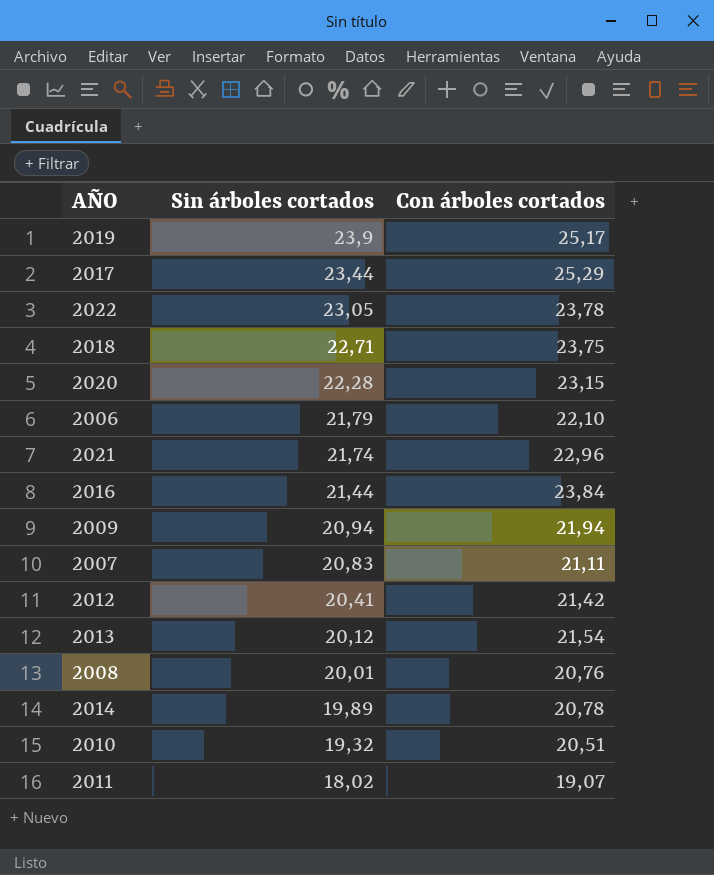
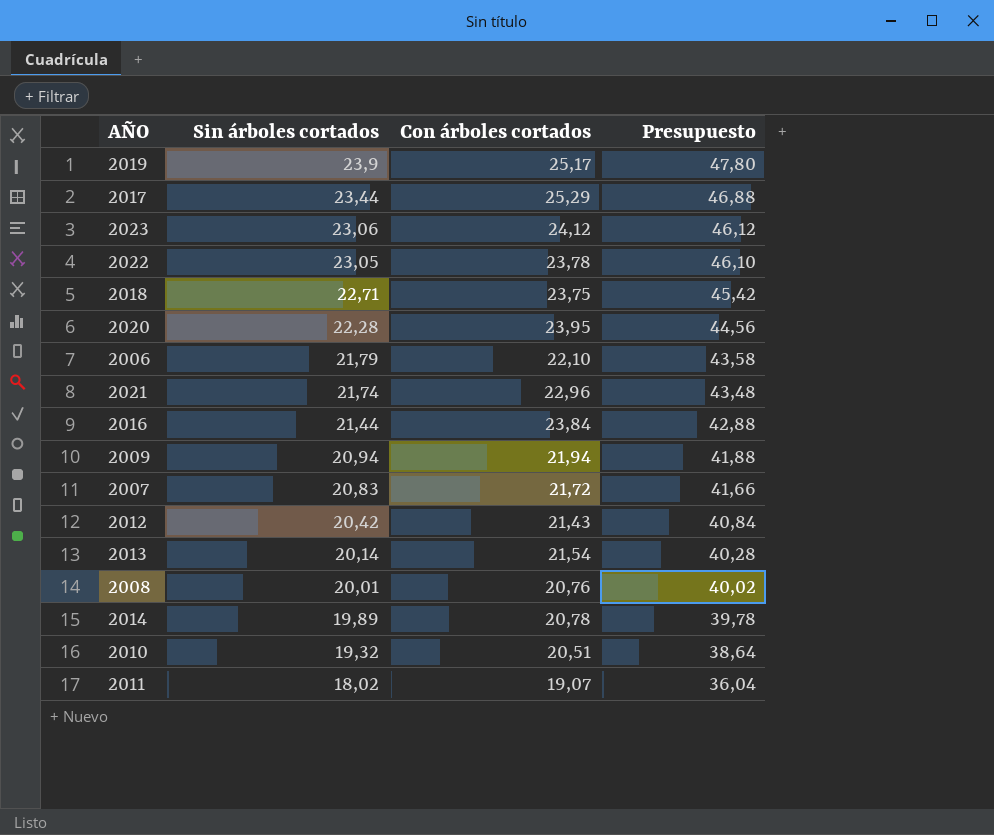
column Presupuesto | formula: none -> [Sin árboles cortados] * 2
row 2023: none -> 23,06 | 24,12 | 46,12
2020 | Con árboles cortados: 23,15 -> 23,95
2007 | Con árboles cortados: 21,11 -> 21,72
2012 | Sin árboles cortados: 20,41 -> 20,42
2012 | Con árboles cortados: 21,42 -> 21,43
2013 | Sin árboles cortados: 20,12 -> 20,14

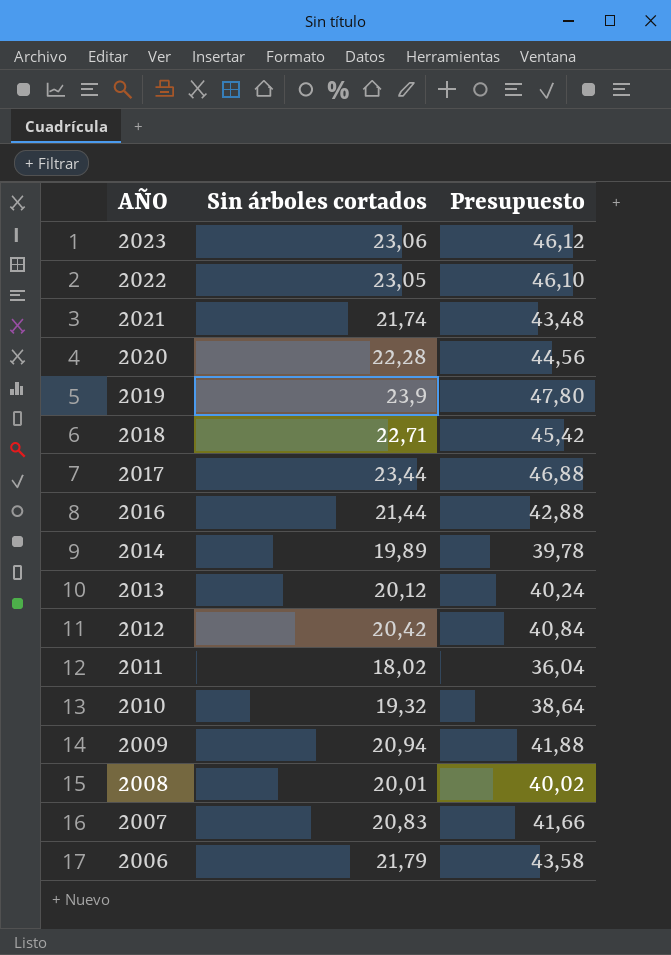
row order: Sin árboles cortados descending -> AÑO descending
column Con árboles cortados | position: 3 -> none
2013 | Sin árboles cortados: 20,14 -> 20,12
2013 | Presupuesto: 40,28 -> 40,24

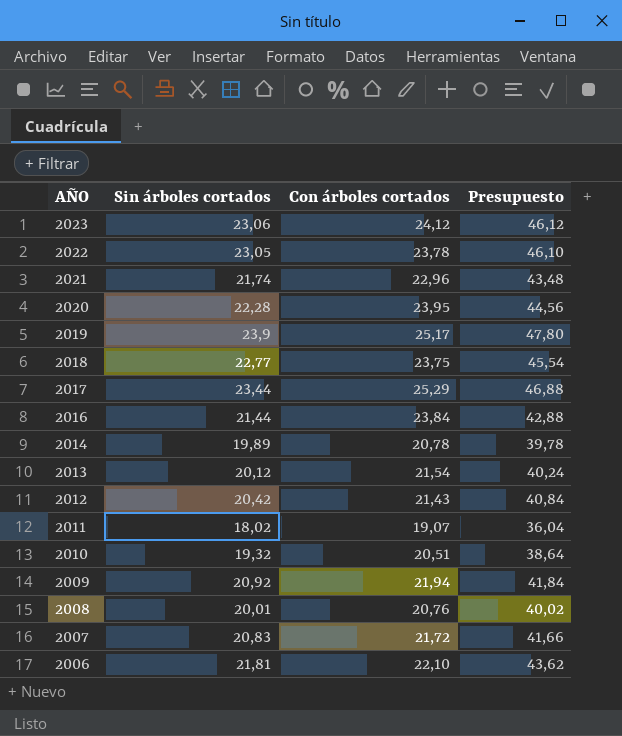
column Con árboles cortados | position: none -> 3
2018 | Sin árboles cortados: 22,71 -> 22,77
2018 | Presupuesto: 45,42 -> 45,54
2009 | Sin árboles cortados: 20,94 -> 20,92
2009 | Presupuesto: 41,88 -> 41,84
2006 | Sin árboles cortados: 21,79 -> 21,81
2006 | Presupuesto: 43,58 -> 43,62

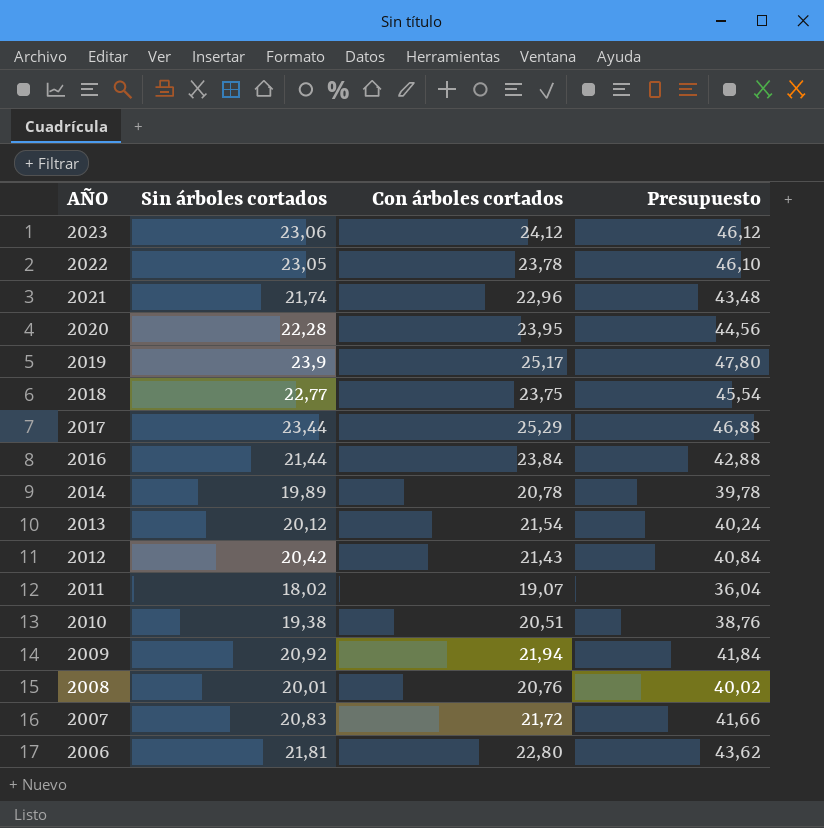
2010 | Sin árboles cortados: 19,32 -> 19,38
2010 | Presupuesto: 38,64 -> 38,76
2006 | Con árboles cortados: 22,10 -> 22,80

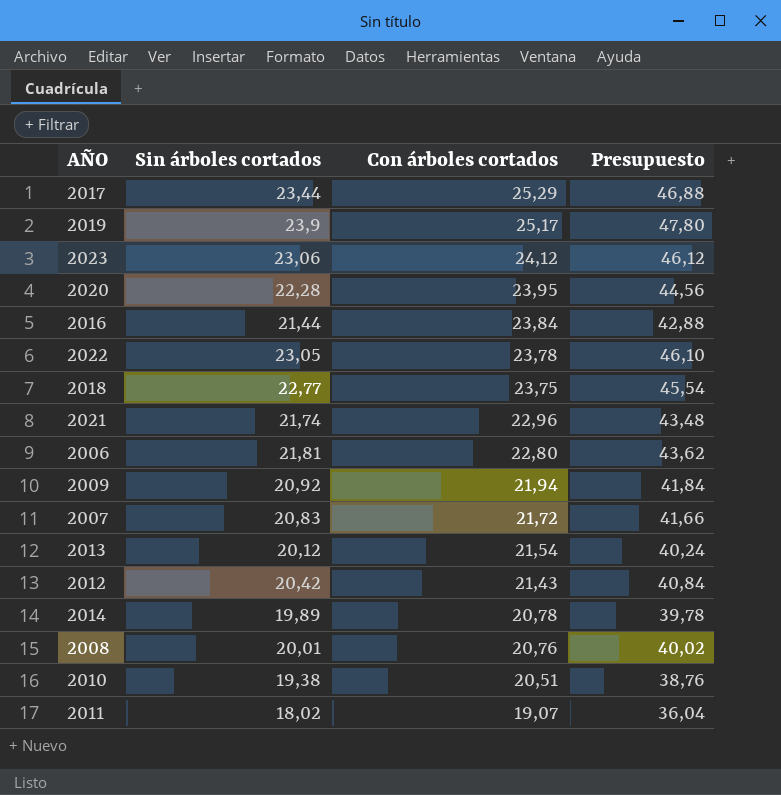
row order: AÑO descending -> Con árboles cortados descending

